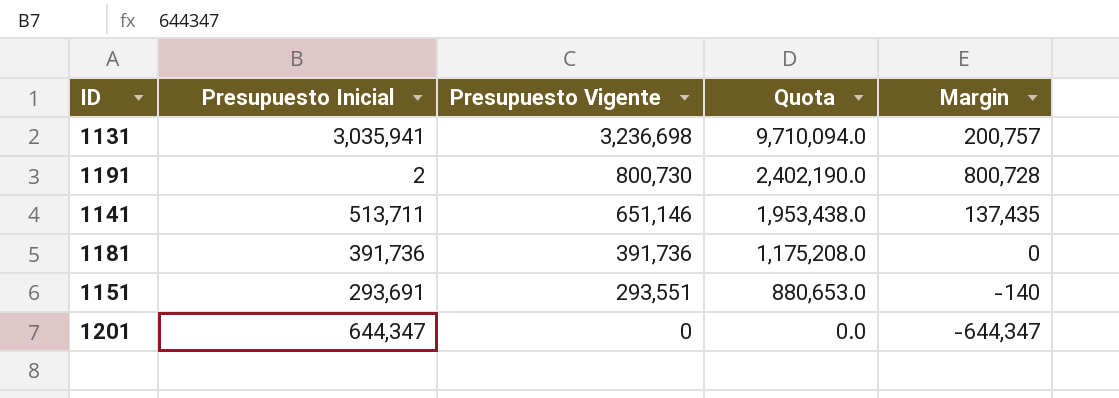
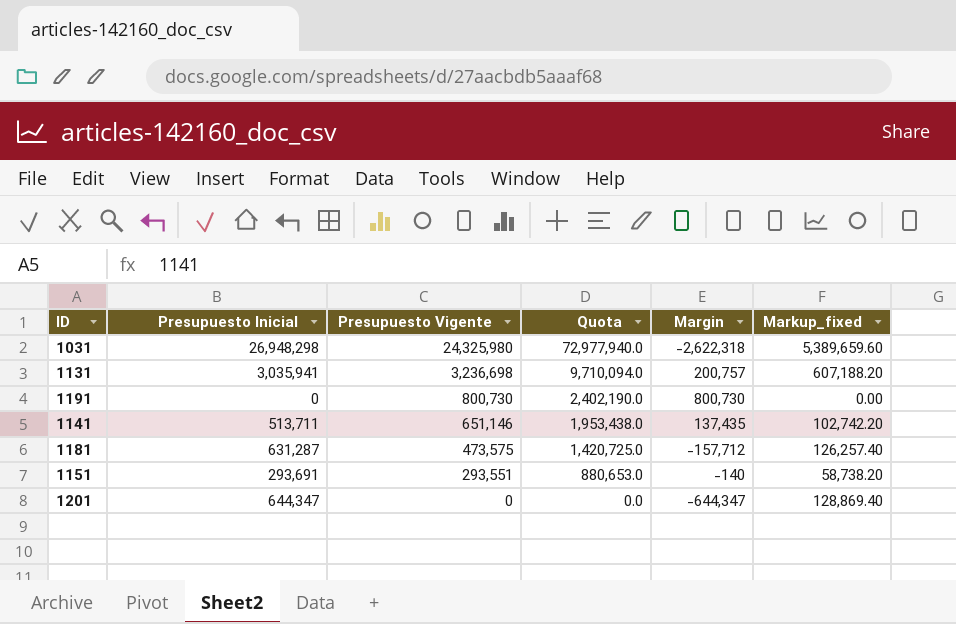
column Markup_fixed | formula: none -> [Presupuesto Inicial] * 0.2
row 1031: none -> 26,948,298 | 24,325,980 | 72,977,940.0 | -2,622,318 | 5,389,659.60
1191 | Presupuesto Inicial: 2 -> 0
1191 | Margin: 800,728 -> 800,730
1181 | Presupuesto Inicial: 391,736 -> 631,287
1181 | Presupuesto Vigente: 391,736 -> 473,575
1181 | Quota: 1,175,208.0 -> 1,420,725.0
1181 | Margin: 0 -> -157,712

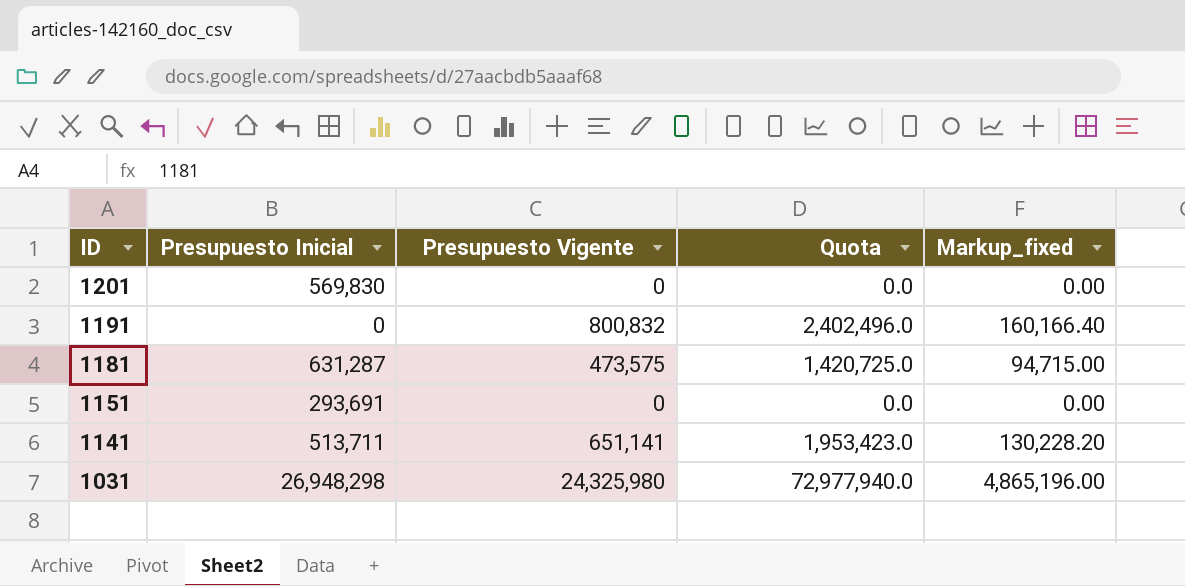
row order: Presupuesto Vigente descending -> ID descending
column Margin | formula: [Presupuesto Vigente] - [Presupuesto Inicial] -> none
column Markup_fixed | formula: [Presupuesto Inicial] * 0.2 -> [Presupuesto Vigente] * 0.2
row 1131: 3,035,941 | 3,236,698 | 9,710,094.0 | 200,757 | 607,188.20 -> none
1201 | Presupuesto Inicial: 644,347 -> 569,830
1191 | Presupuesto Vigente: 800,730 -> 800,832
1191 | Quota: 2,402,190.0 -> 2,402,496.0
1151 | Presupuesto Vigente: 293,551 -> 0
1151 | Quota: 880,653.0 -> 0.0
1141 | Presupuesto Vigente: 651,146 -> 651,141
1141 | Quota: 1,953,438.0 -> 1,953,423.0

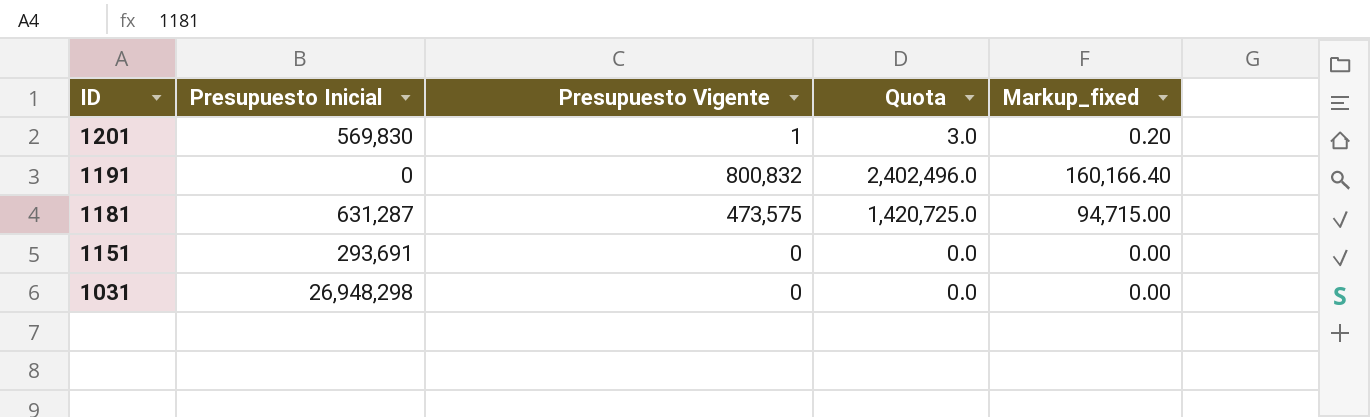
row 1141: 513,711 | 651,141 | 1,953,423.0 | 130,228.20 -> none
1201 | Presupuesto Vigente: 0 -> 1
1201 | Quota: 0.0 -> 3.0
1201 | Markup_fixed: 0.00 -> 0.20
1031 | Presupuesto Vigente: 24,325,980 -> 0
1031 | Quota: 72,977,940.0 -> 0.0
1031 | Markup_fixed: 4,865,196.00 -> 0.00

